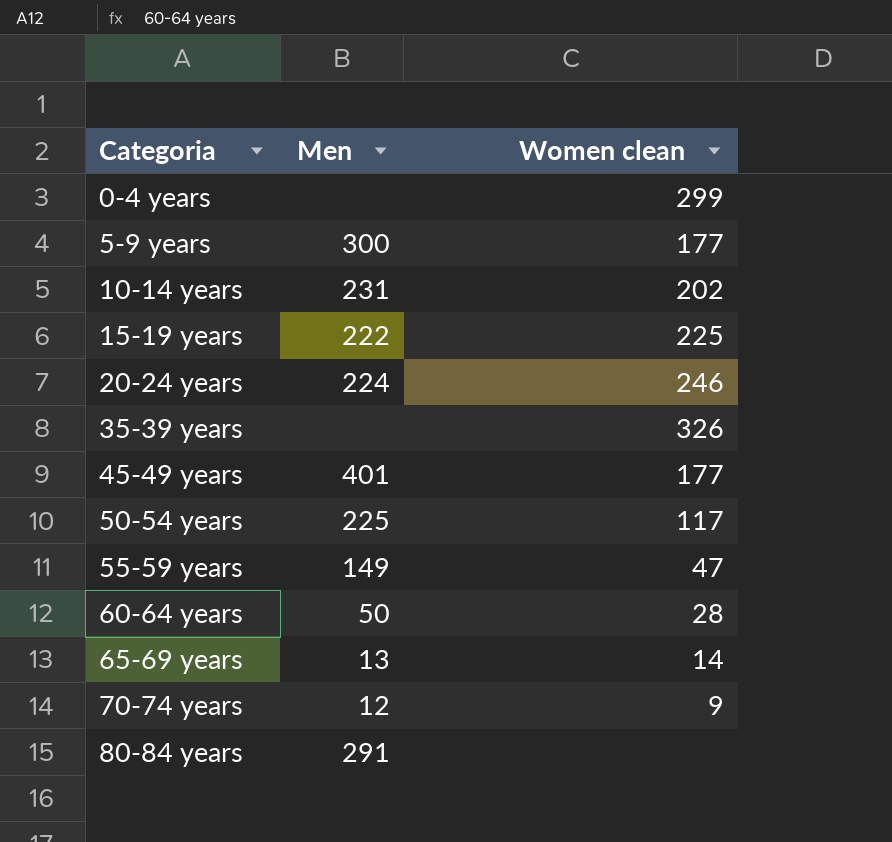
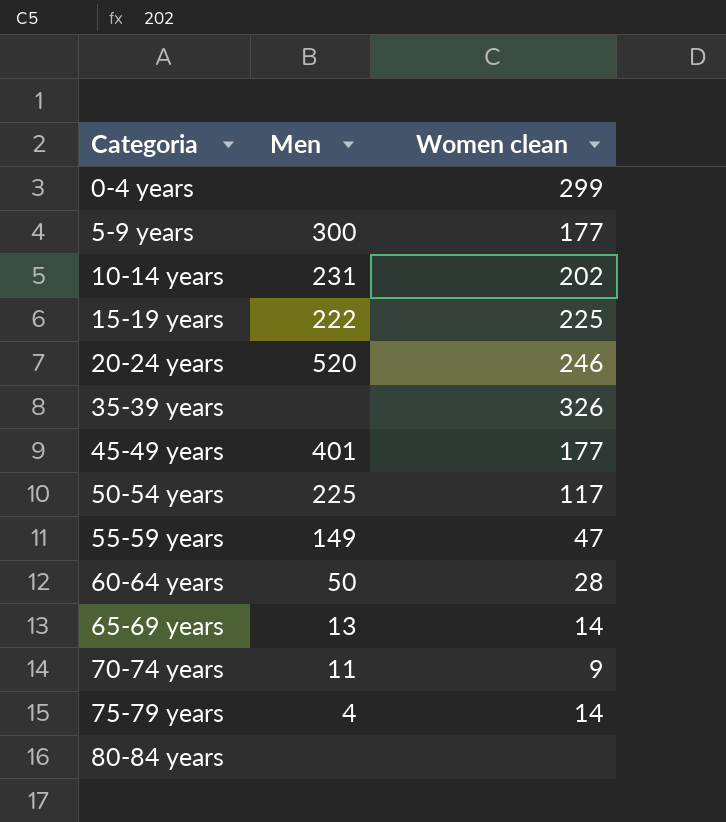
20-24 years | Men: 224 -> 520
70-74 years | Men: 12 -> 11
row 75-79 years: none -> 4 | 14
80-84 years | Men: 291 -> none

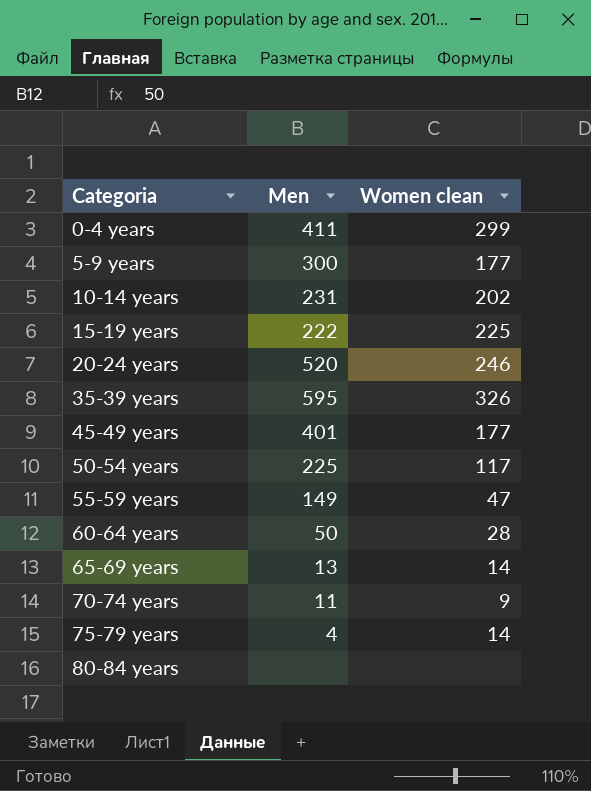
0-4 years | Men: none -> 411
35-39 years | Men: none -> 595

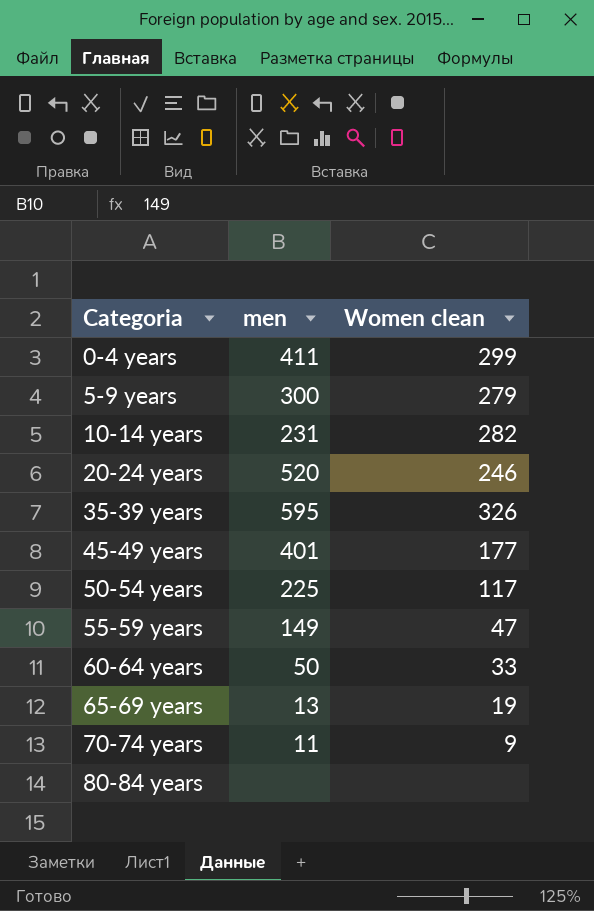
column name: Men -> men
row 15-19 years: 222 | 225 -> none
row 75-79 years: 4 | 14 -> none
5-9 years | Women clean: 177 -> 279
10-14 years | Women clean: 202 -> 282
60-64 years | Women clean: 28 -> 33
65-69 years | Women clean: 14 -> 19

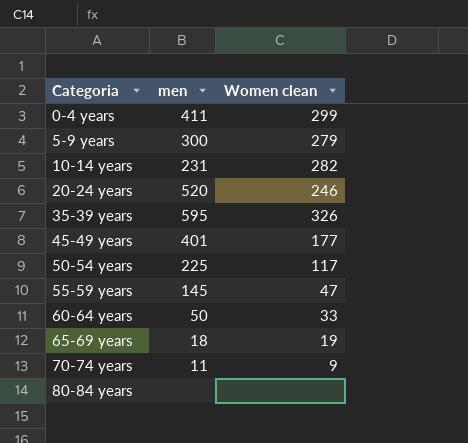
55-59 years | men: 149 -> 145
65-69 years | men: 13 -> 18

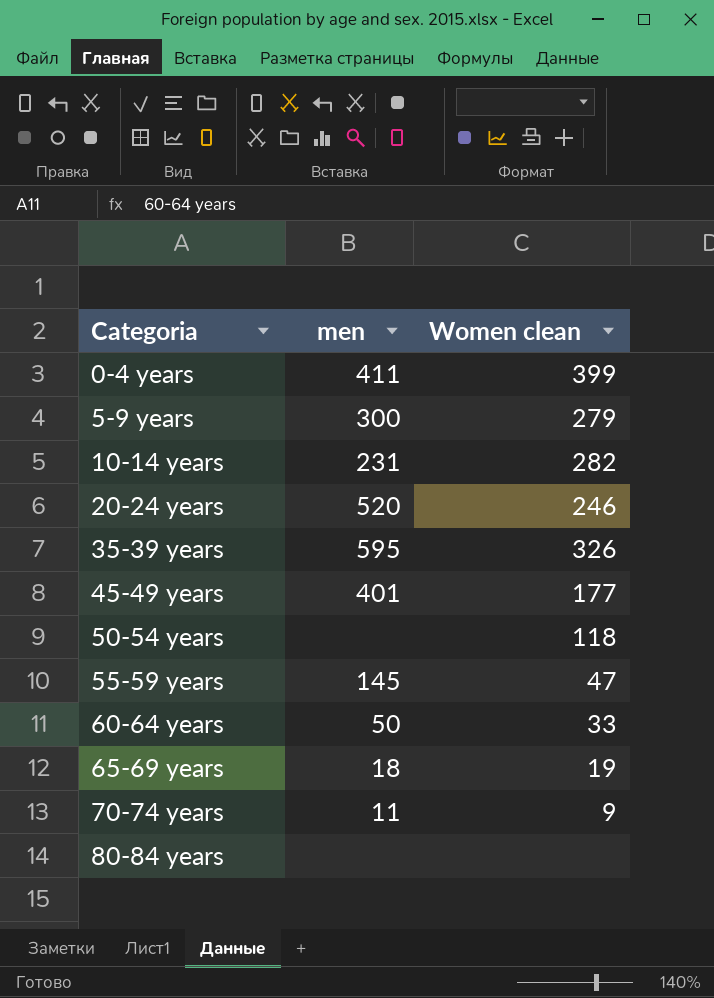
0-4 years | Women clean: 299 -> 399
50-54 years | men: 225 -> none
50-54 years | Women clean: 117 -> 118

